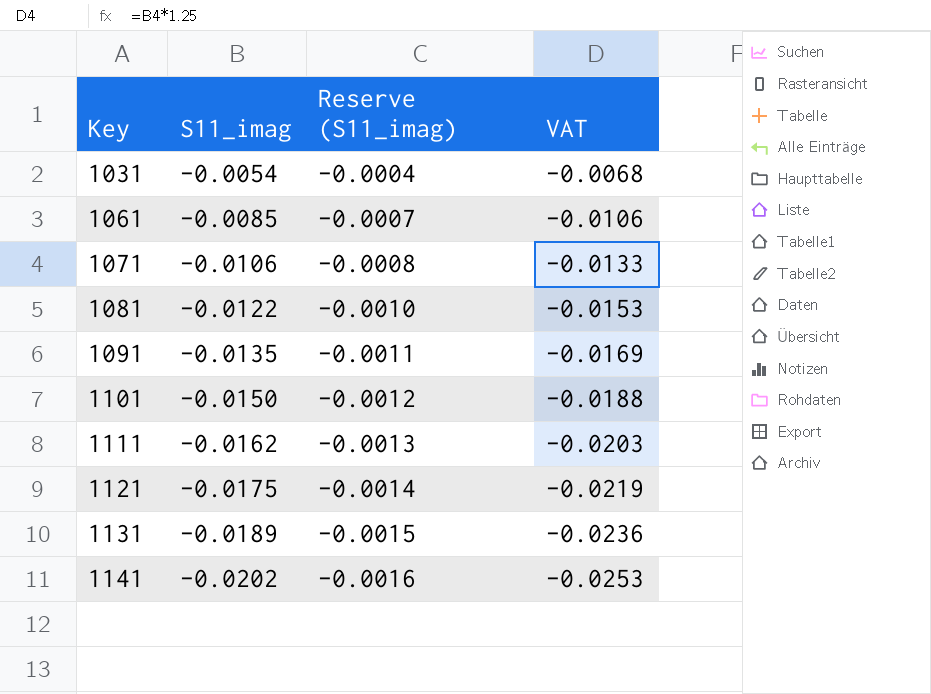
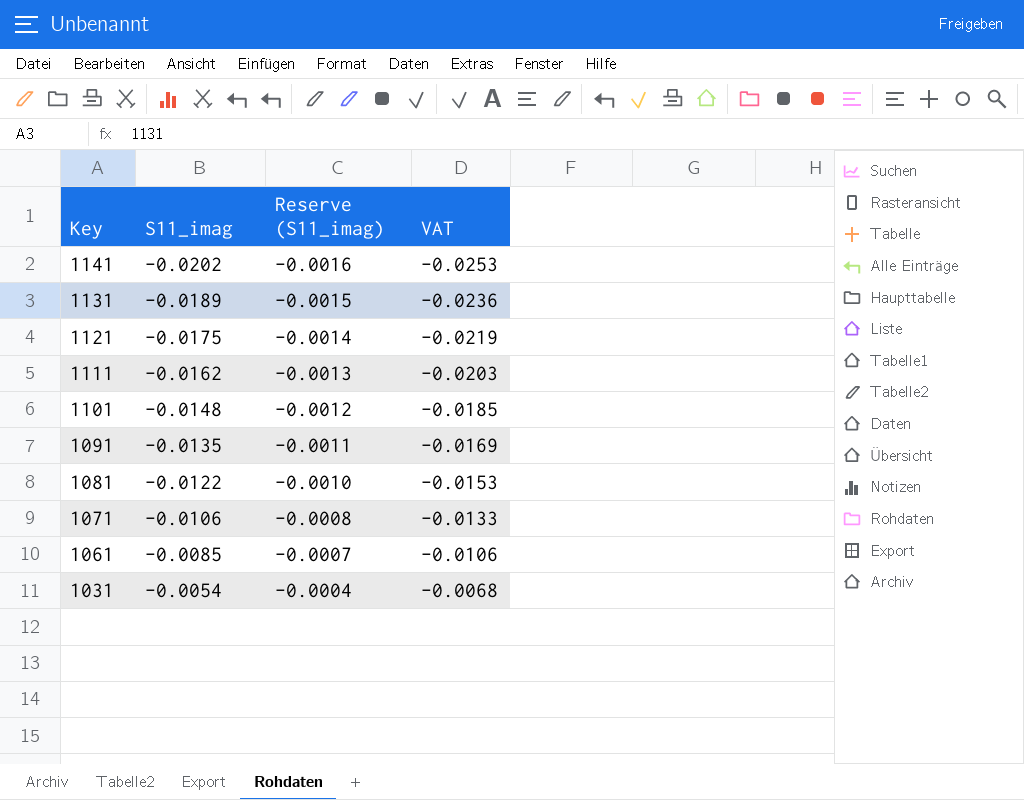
row order: Key ascending -> Key descending
1101 | S11_imag: -0.0150 -> -0.0148
1101 | VAT: -0.0188 -> -0.0185

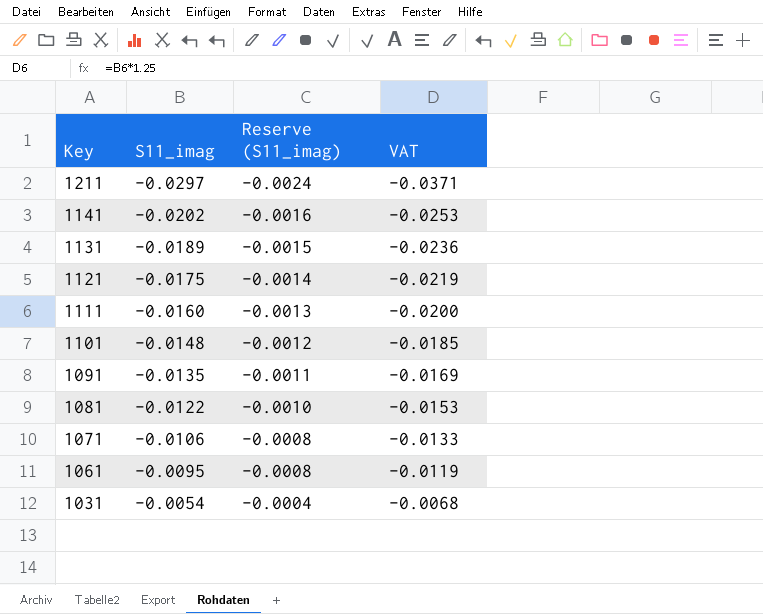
row 1211: none -> -0.0297 | -0.0024 | -0.0371
1111 | S11_imag: -0.0162 -> -0.0160
1111 | VAT: -0.0203 -> -0.0200
1061 | S11_imag: -0.0085 -> -0.0095
1061 | Reserve (S11_imag): -0.0007 -> -0.0008
1061 | VAT: -0.0106 -> -0.0119

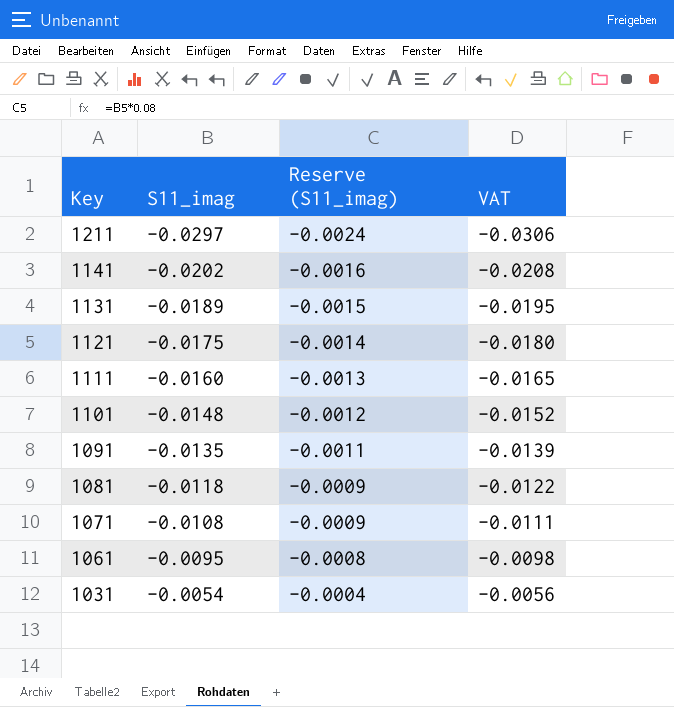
column VAT | formula: [S11_imag] * 1.25 -> [S11_imag] * 1.03
1081 | S11_imag: -0.0122 -> -0.0118
1081 | Reserve (S11_imag): -0.0010 -> -0.0009
1071 | S11_imag: -0.0106 -> -0.0108
1071 | Reserve (S11_imag): -0.0008 -> -0.0009

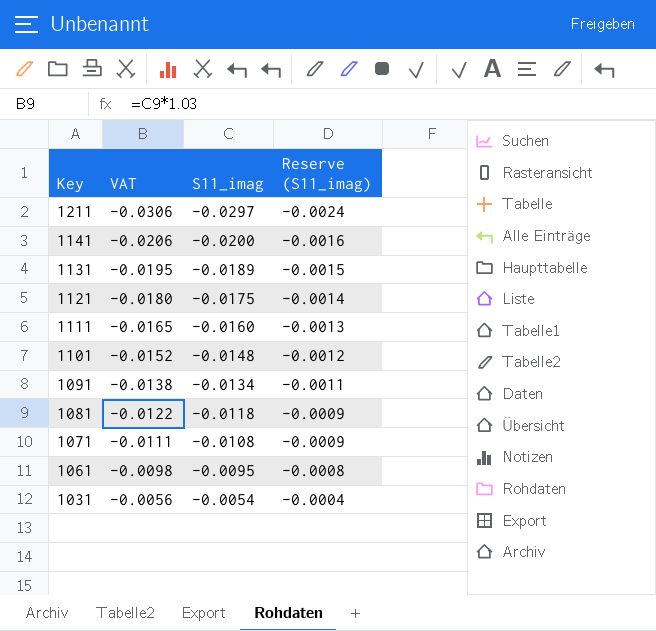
column VAT | position: 4 -> 2
1141 | VAT: -0.0208 -> -0.0206
1141 | S11_imag: -0.0202 -> -0.0200
1091 | VAT: -0.0139 -> -0.0138
1091 | S11_imag: -0.0135 -> -0.0134

